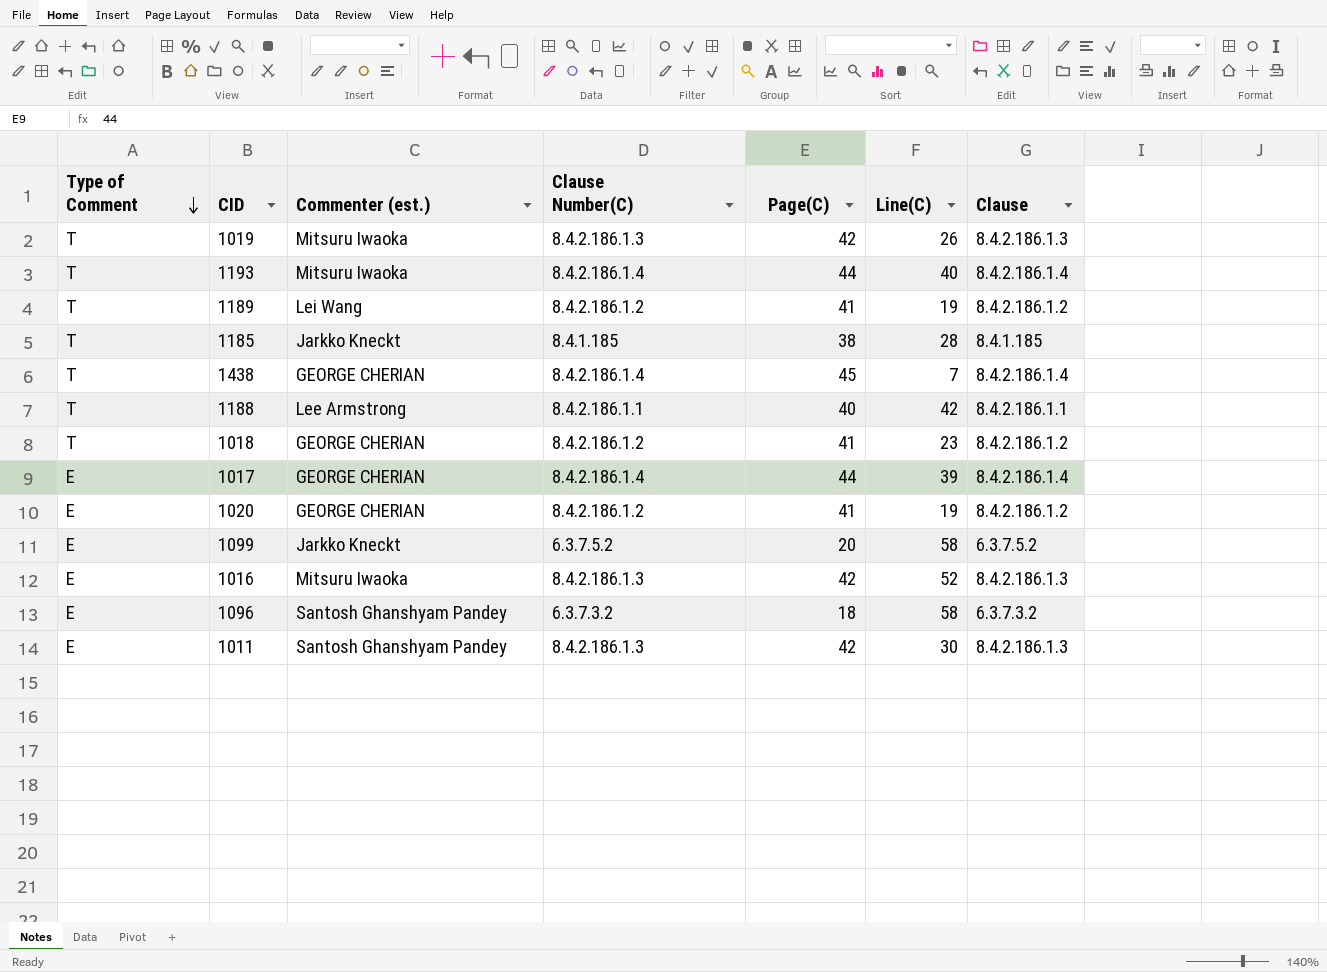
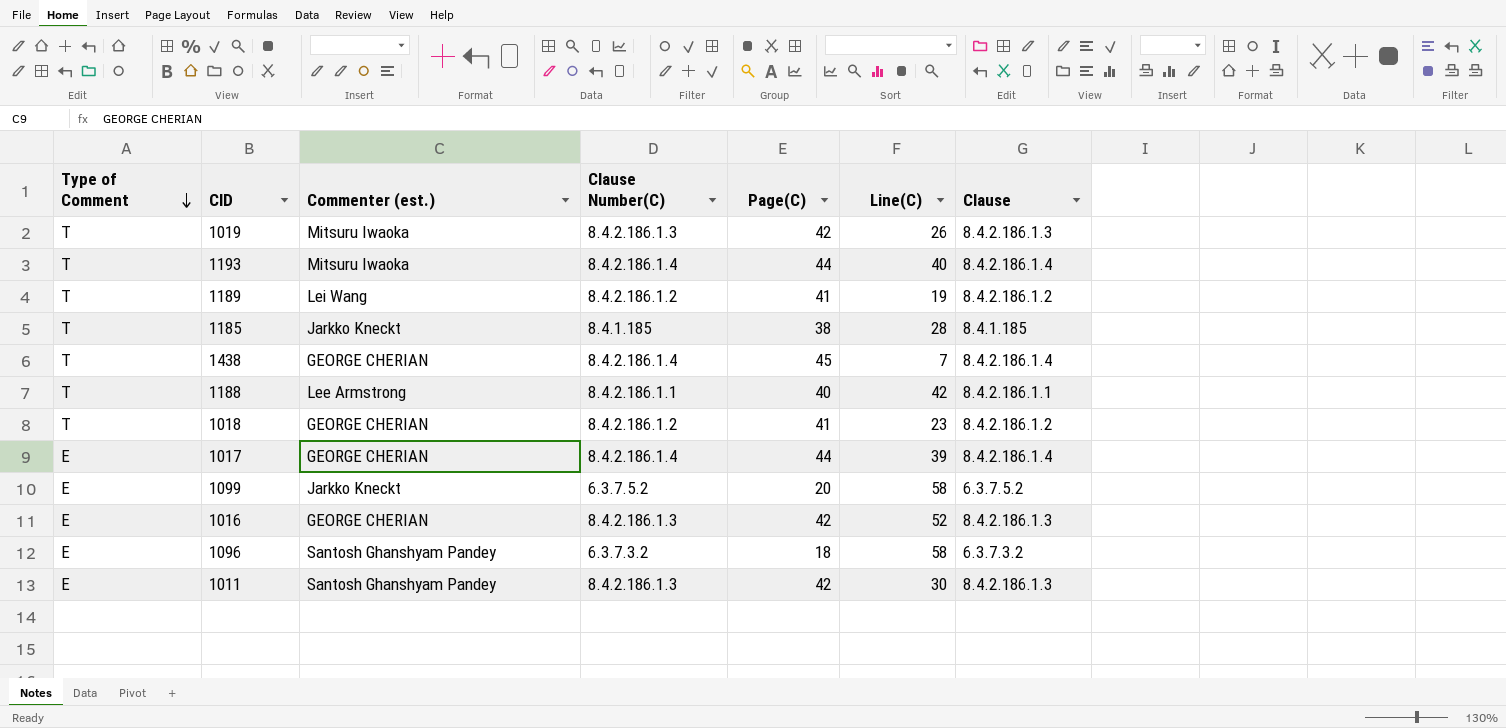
row 1020: E | GEORGE CHERIAN | 8.4.2.186.1.2 | 41 | 19 | 8.4.2.186.1.2 -> none
1016 | Commenter (est.): Mitsuru Iwaoka -> GEORGE CHERIAN

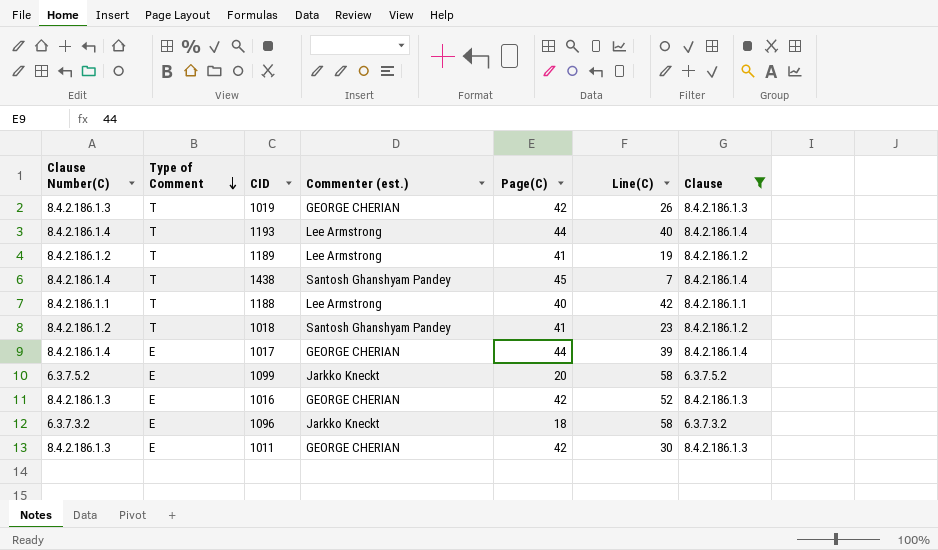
filter: none -> Clause != 8.4.1.185
column Clause Number(C) | position: 4 -> 1
1019 | Commenter (est.): Mitsuru Iwaoka -> GEORGE CHERIAN
1193 | Commenter (est.): Mitsuru Iwaoka -> Lee Armstrong
1189 | Commenter (est.): Lei Wang -> Lee Armstrong
1438 | Commenter (est.): GEORGE CHERIAN -> Santosh Ghanshyam Pandey
1018 | Commenter (est.): GEORGE CHERIAN -> Santosh Ghanshyam Pandey
1096 | Commenter (est.): Santosh Ghanshyam Pandey -> Jarkko Kneckt
1011 | Commenter (est.): Santosh Ghanshyam Pandey -> GEORGE CHERIAN

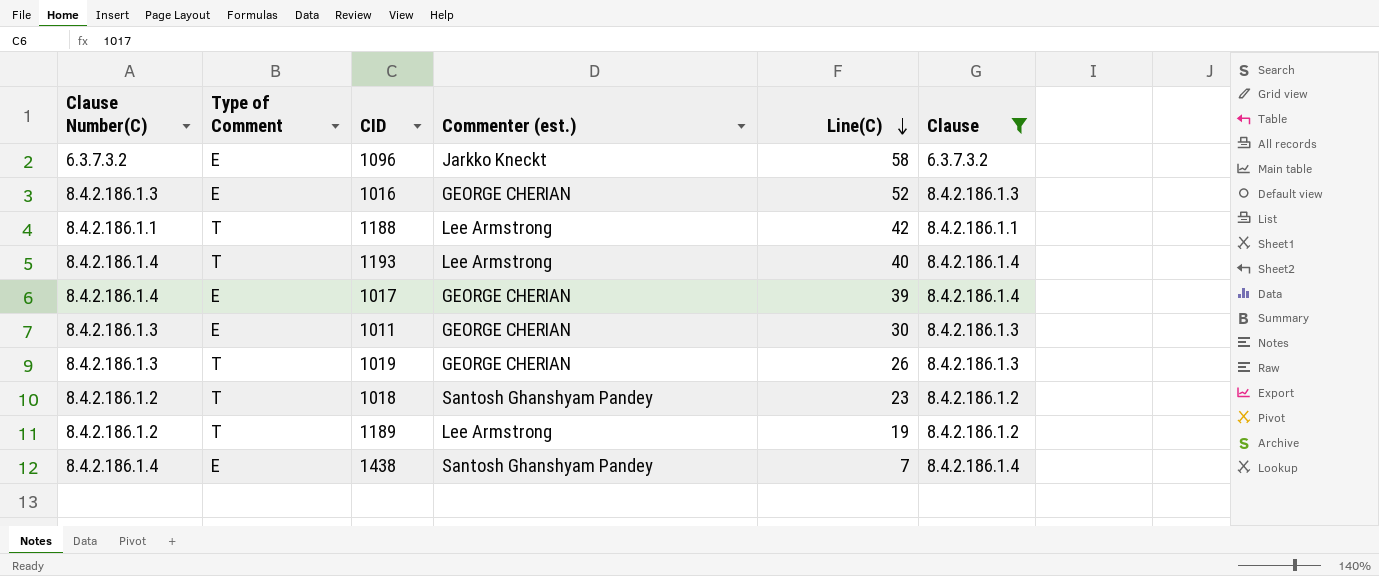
row order: Type of Comment descending -> Line(C) descending
column Page(C) | position: 5 -> none
row 1099: 6.3.7.5.2 | E | Jarkko Kneckt | 20 | 58 | 6.3.7.5.2 -> none
1438 | Type of Comment: T -> E

